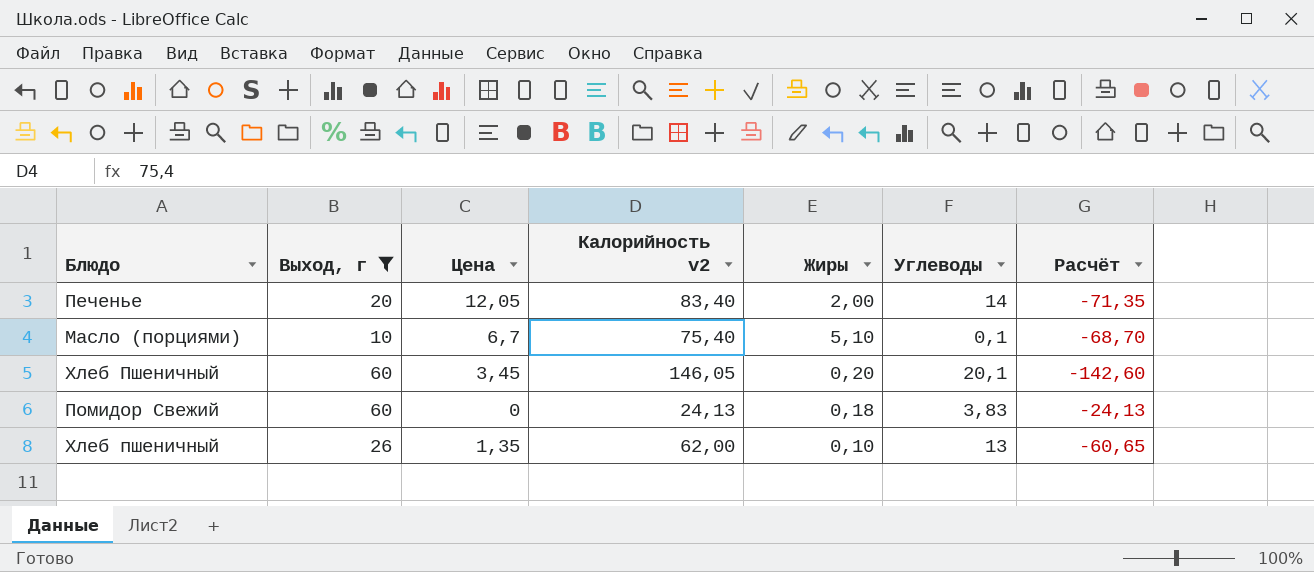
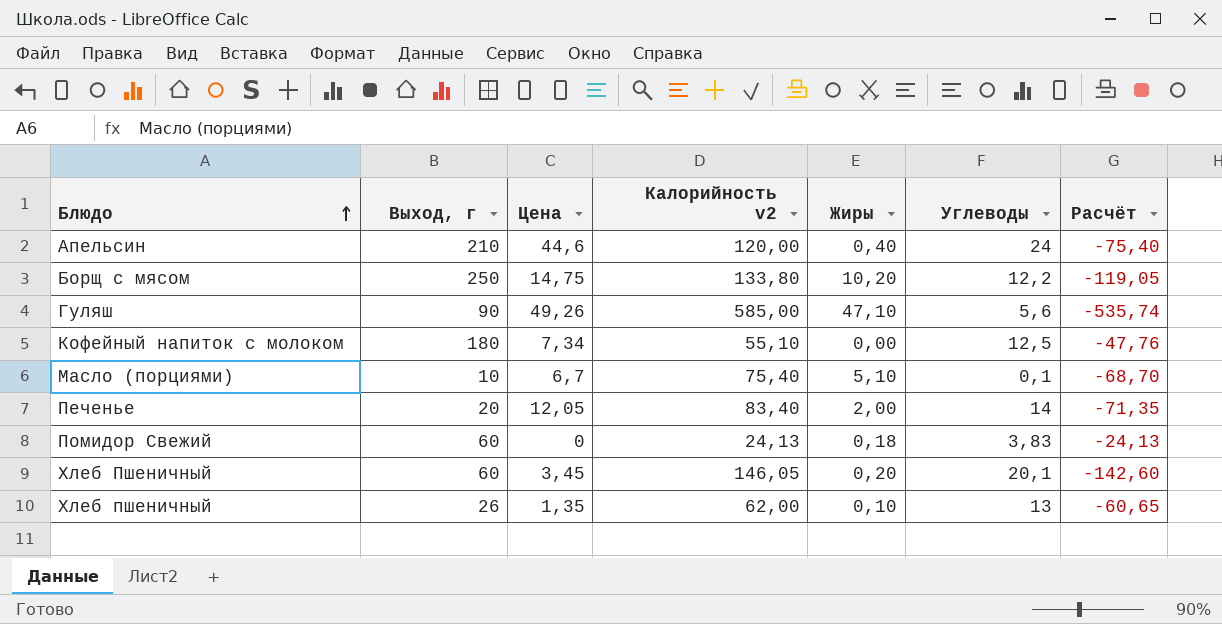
filter: Выход, г <= 60 -> none
row order: none -> Блюдо ascending

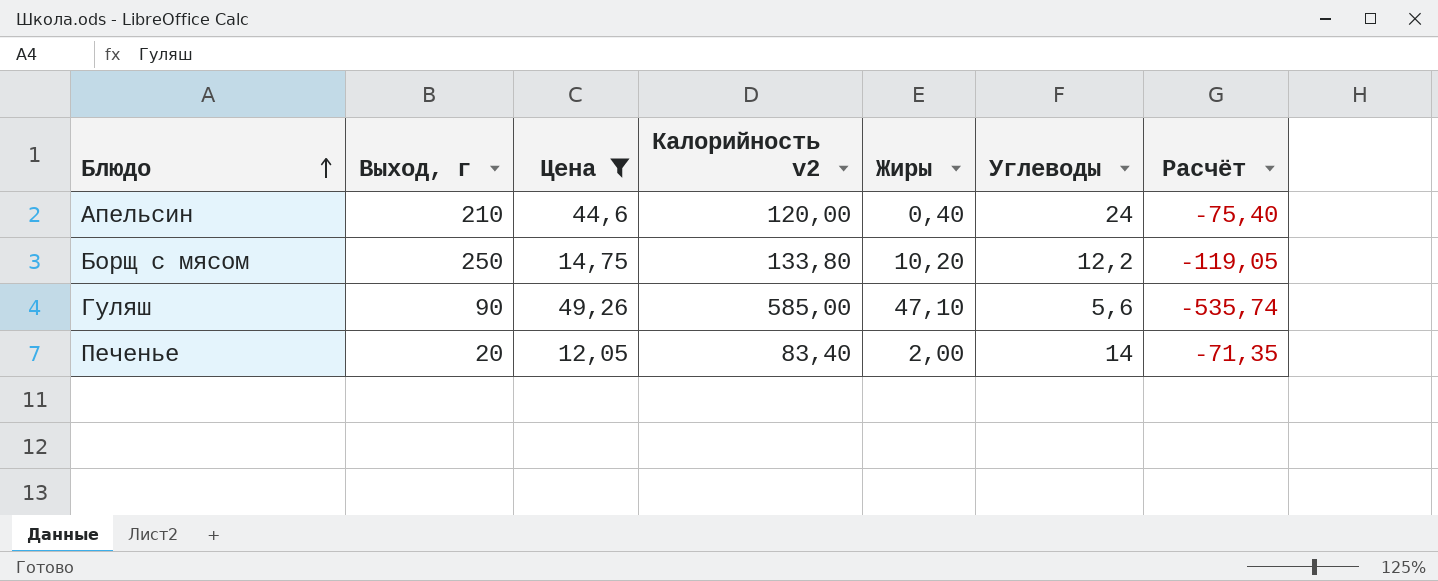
filter: none -> Цена >= 12,05

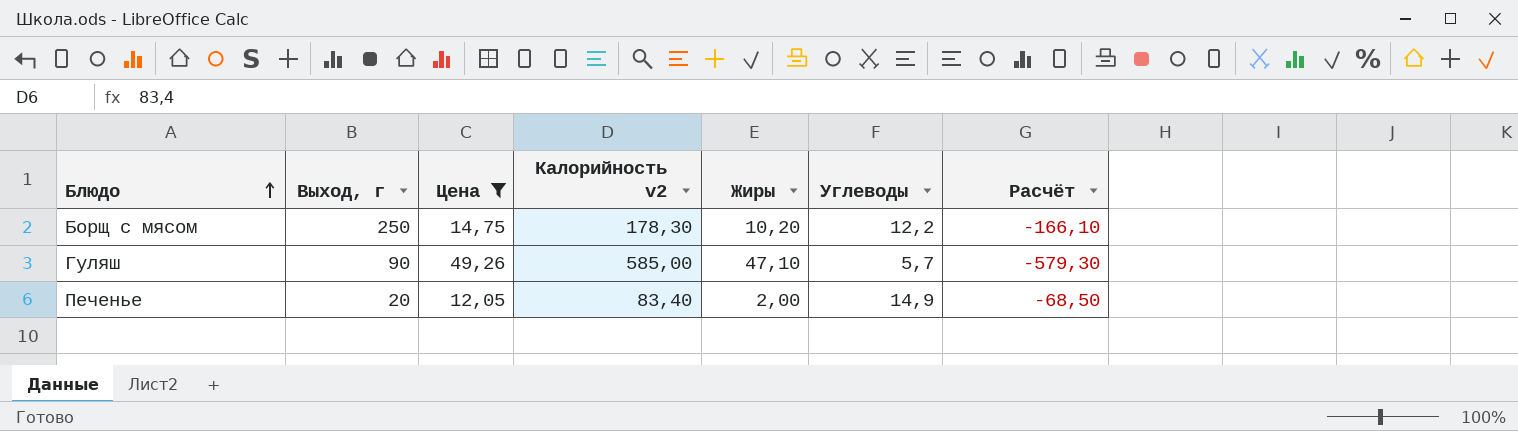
column Расчёт | formula: [Цена] - [Калорийность v2] -> [Углеводы] - [Калорийность v2]
row Апельсин: 210 | 44,6 | 120,00 | 0,40 | 24 | -75,40 -> none
Борщ с мясом | Калорийность v2: 133,80 -> 178,30
Гуляш | Углеводы: 5,6 -> 5,7
Печенье | Углеводы: 14 -> 14,9

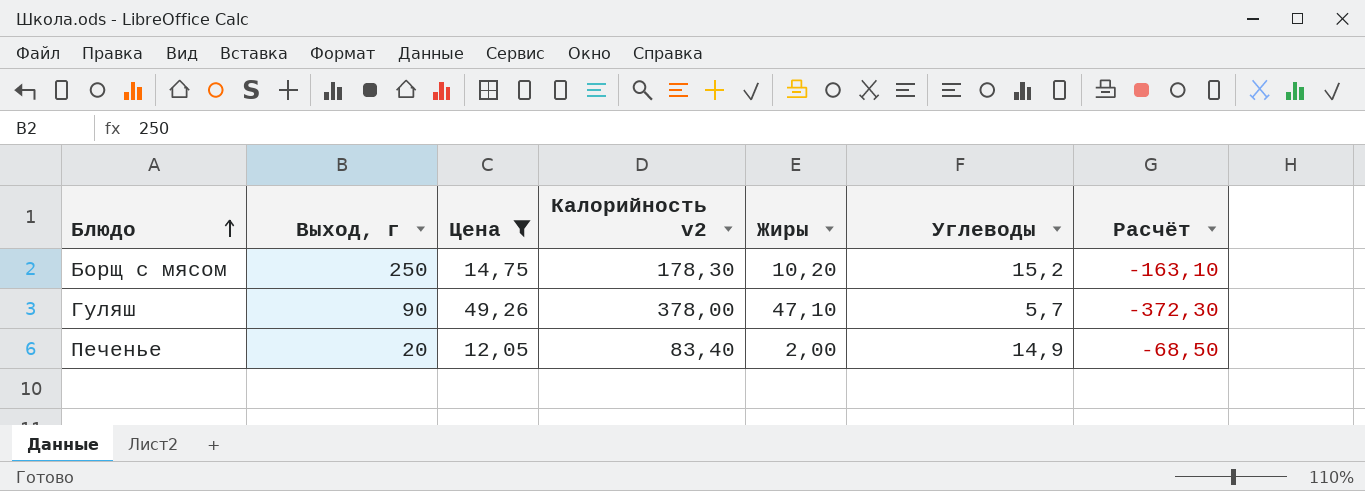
Борщ с мясом | Углеводы: 12,2 -> 15,2
Борщ с мясом | Расчёт: -166,10 -> -163,10
Гуляш | Калорийность v2: 585,00 -> 378,00
Гуляш | Расчёт: -579,30 -> -372,30

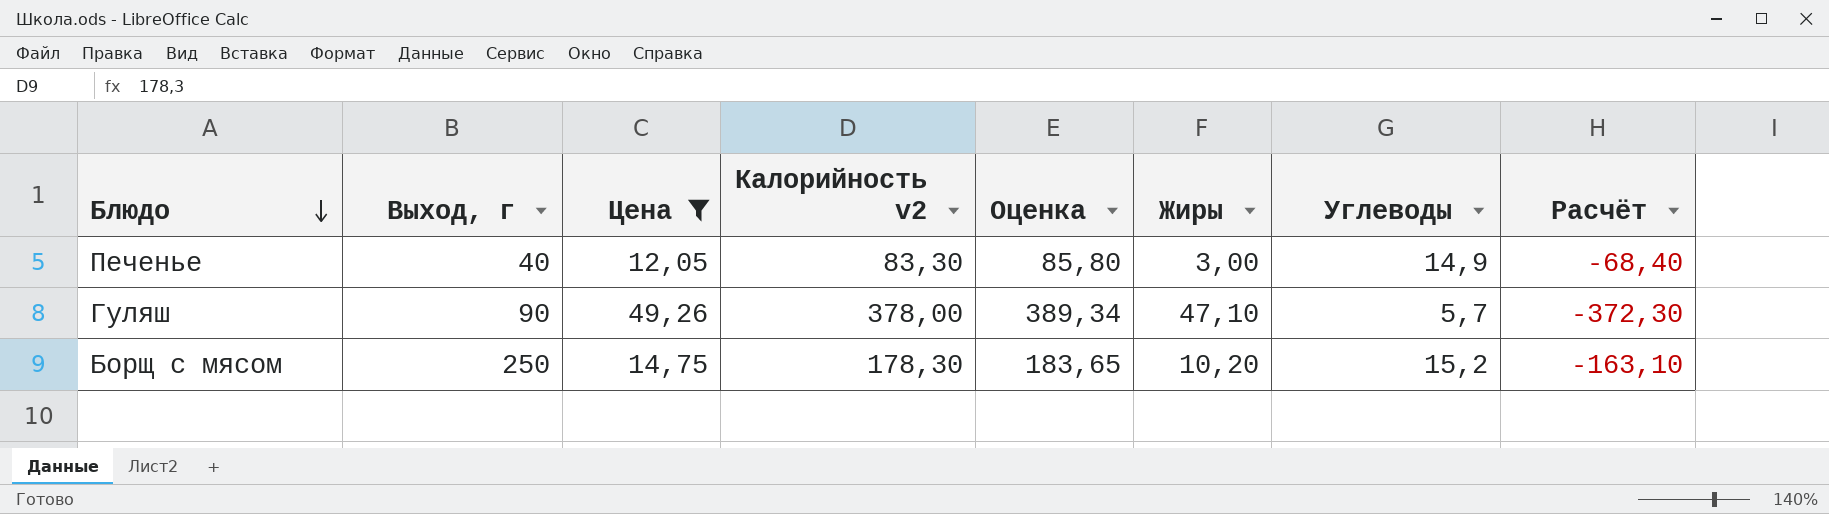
row order: Блюдо ascending -> Блюдо descending
column Оценка | formula: none -> [Калорийность v2] * 1,03
Печенье | Выход, г: 20 -> 40
Печенье | Калорийность v2: 83,40 -> 83,30
Печенье | Жиры: 2,00 -> 3,00
Печенье | Расчёт: -68,50 -> -68,40

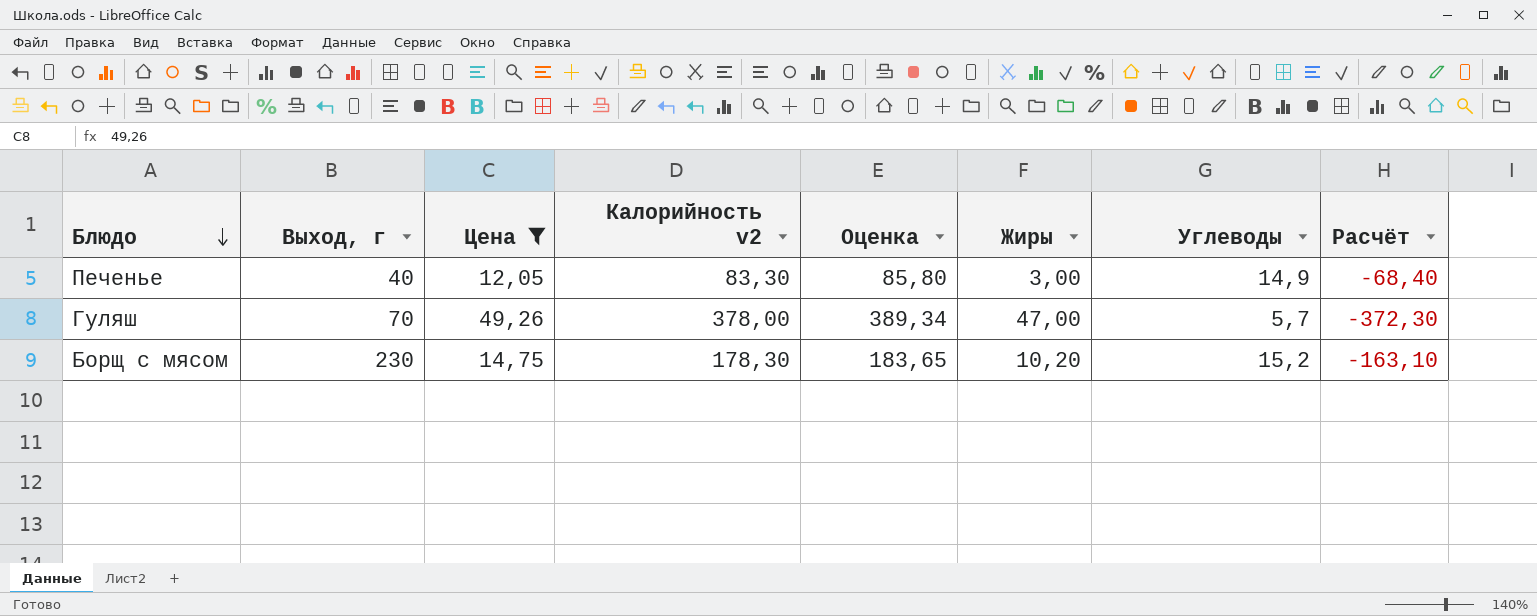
Гуляш | Выход, г: 90 -> 70
Гуляш | Жиры: 47,10 -> 47,00
Борщ с мясом | Выход, г: 250 -> 230

